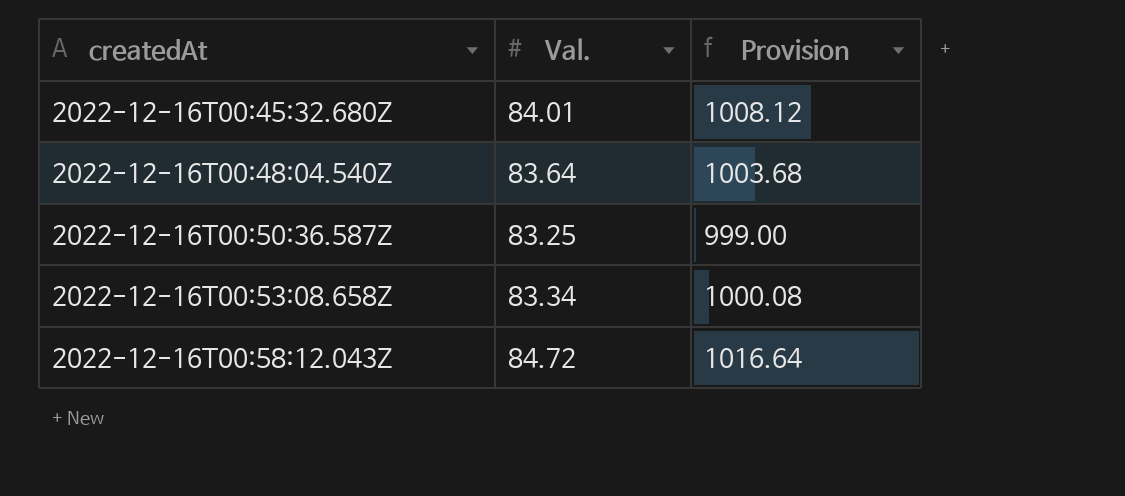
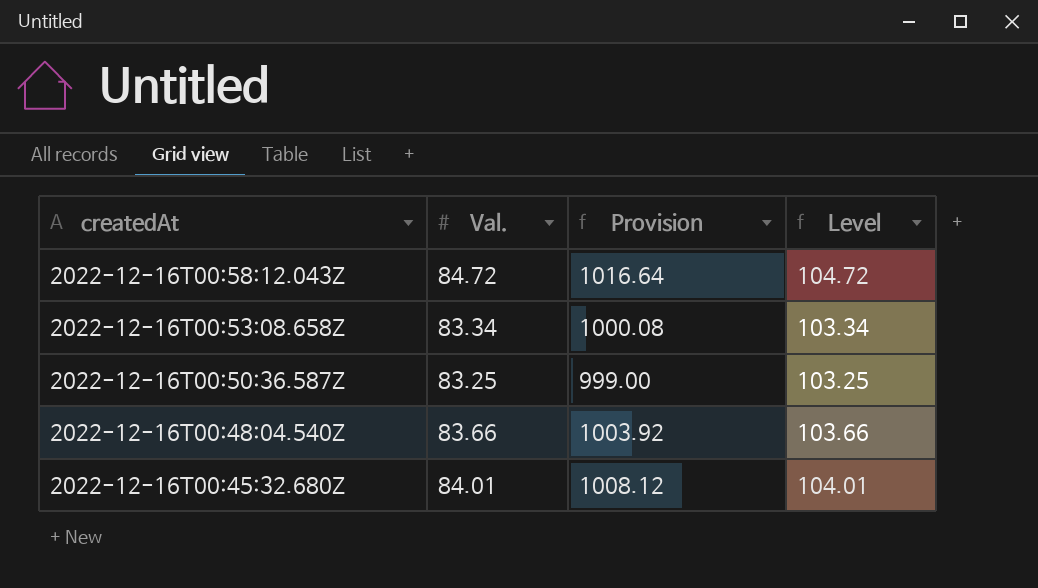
row order: createdAt ascending -> createdAt descending
column Level | formula: none -> [Val.] + 20
2022-12-16T00:48:04.540Z | Val.: 83.64 -> 83.66
2022-12-16T00:48:04.540Z | Provision: 1003.68 -> 1003.92

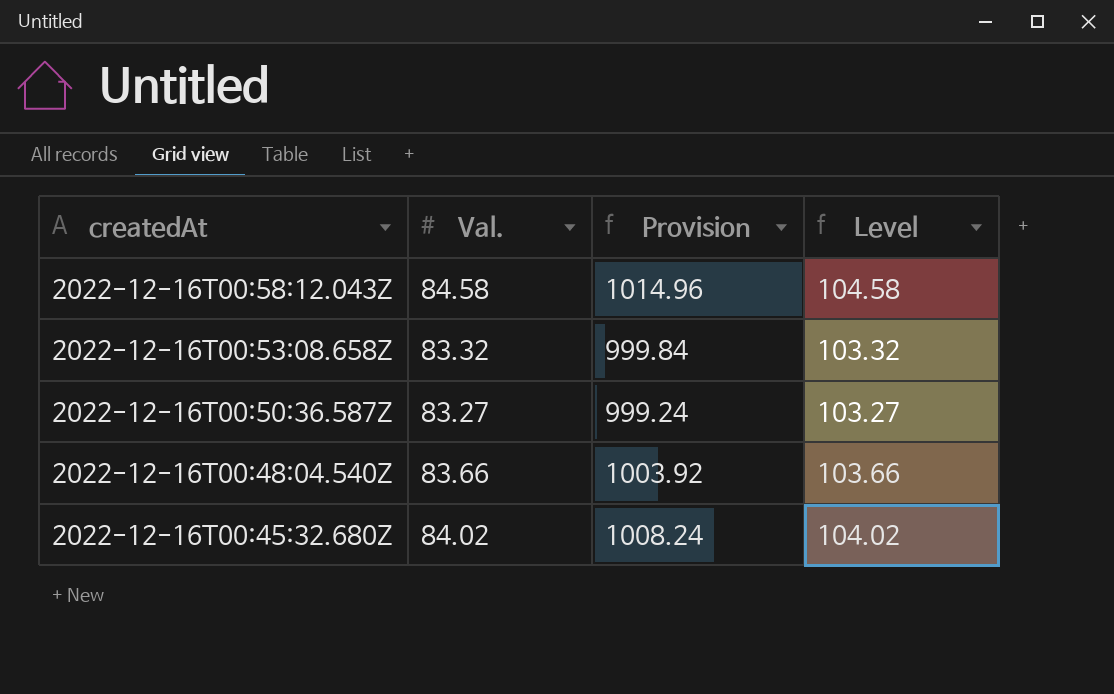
2022-12-16T00:58:12.043Z | Val.: 84.72 -> 84.58
2022-12-16T00:58:12.043Z | Provision: 1016.64 -> 1014.96
2022-12-16T00:58:12.043Z | Level: 104.72 -> 104.58
2022-12-16T00:53:08.658Z | Val.: 83.34 -> 83.32
2022-12-16T00:53:08.658Z | Provision: 1000.08 -> 999.84
2022-12-16T00:53:08.658Z | Level: 103.34 -> 103.32
2022-12-16T00:50:36.587Z | Val.: 83.25 -> 83.27
2022-12-16T00:50:36.587Z | Provision: 999.00 -> 999.24
2022-12-16T00:50:36.587Z | Level: 103.25 -> 103.27
2022-12-16T00:45:32.680Z | Val.: 84.01 -> 84.02
2022-12-16T00:45:32.680Z | Provision: 1008.12 -> 1008.24
2022-12-16T00:45:32.680Z | Level: 104.01 -> 104.02

